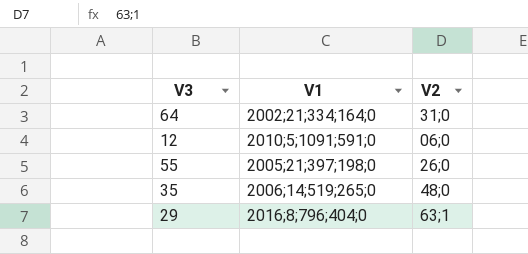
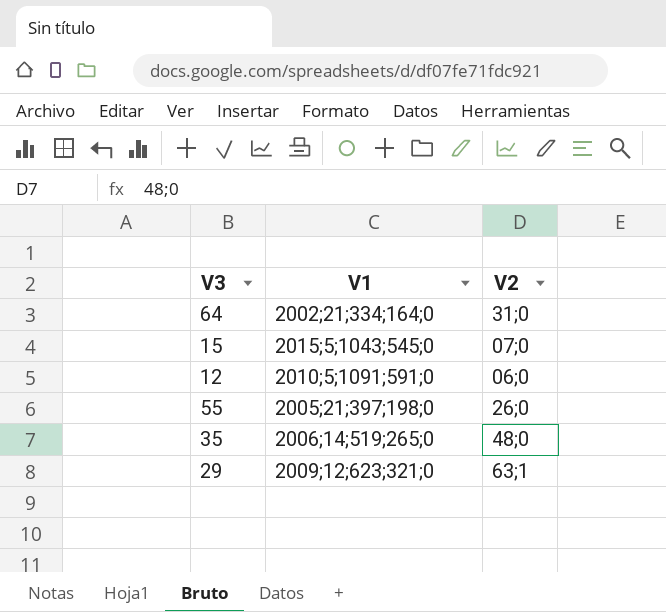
row 15: none -> 2015;5;1043;545;0 | 07;0
29 | V1: 2016;8;796;404;0 -> 2009;12;623;321;0

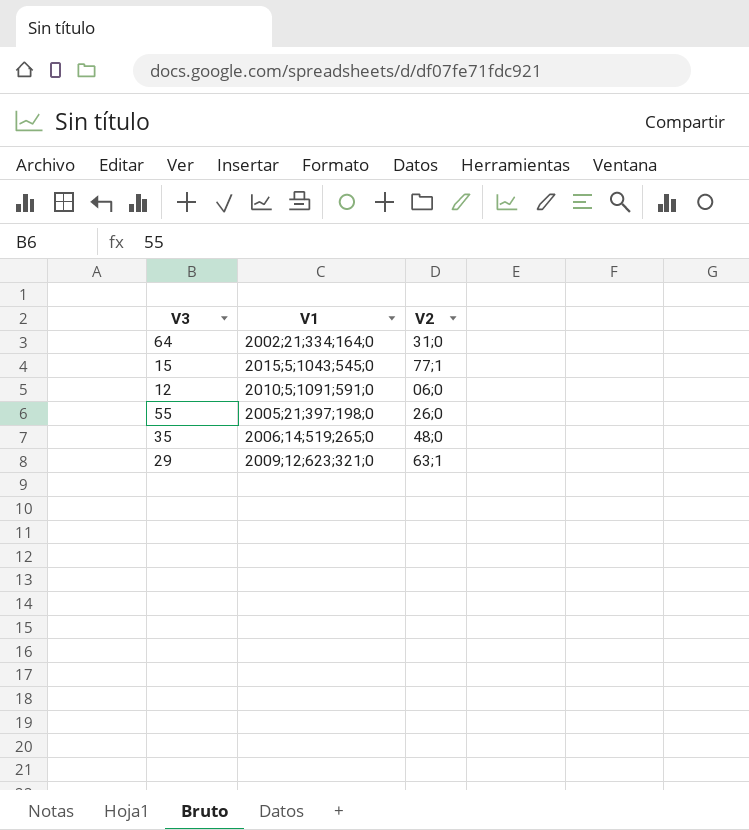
15 | V2: 07;0 -> 77;1

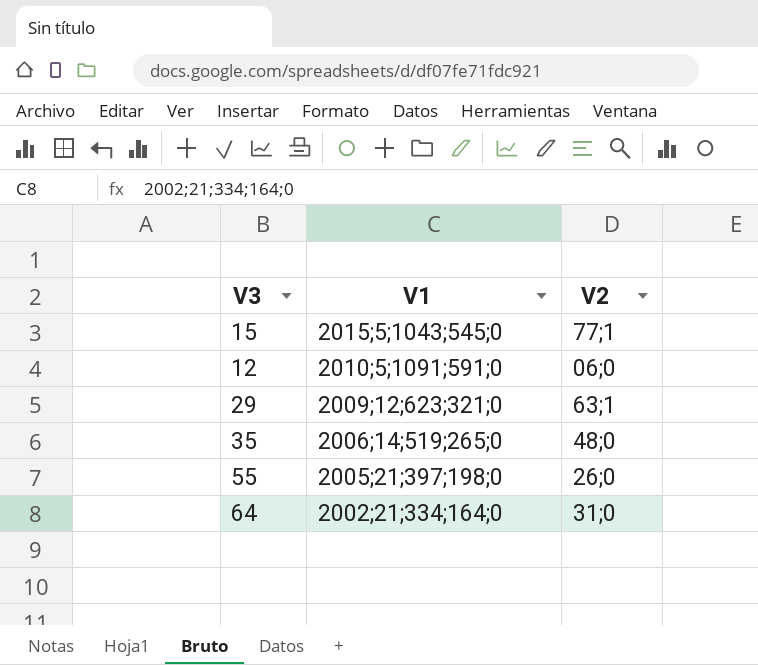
row order: none -> V1 descending

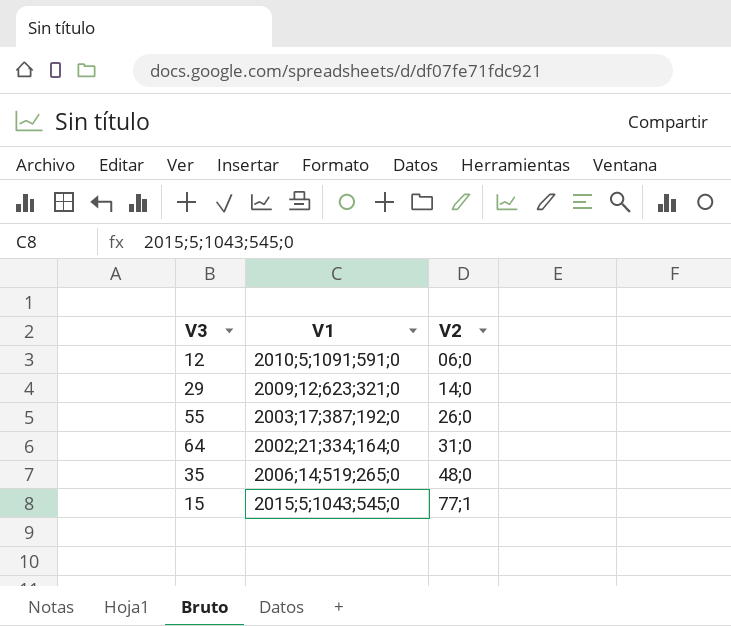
row order: V1 descending -> V2 ascending
29 | V2: 63;1 -> 14;0
55 | V1: 2005;21;397;198;0 -> 2003;17;387;192;0

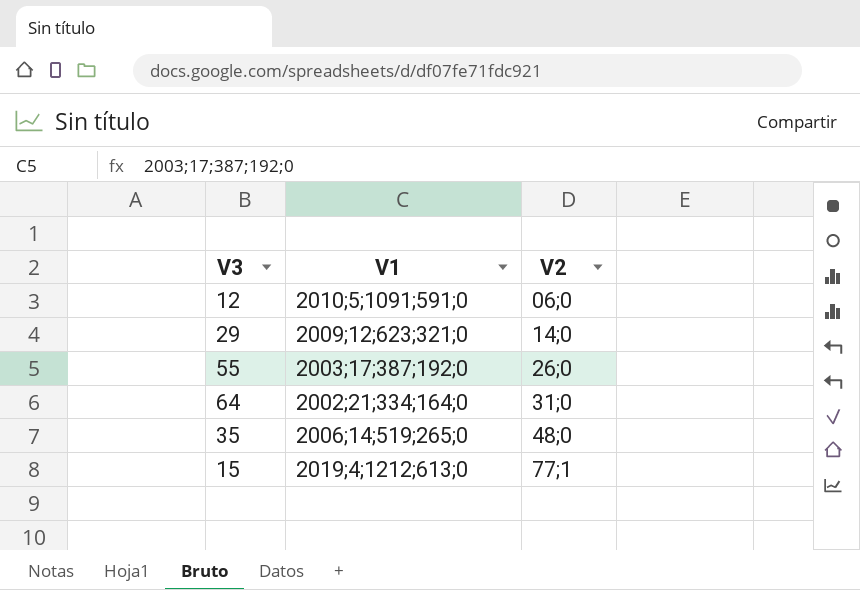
15 | V1: 2015;5;1043;545;0 -> 2019;4;1212;613;0

